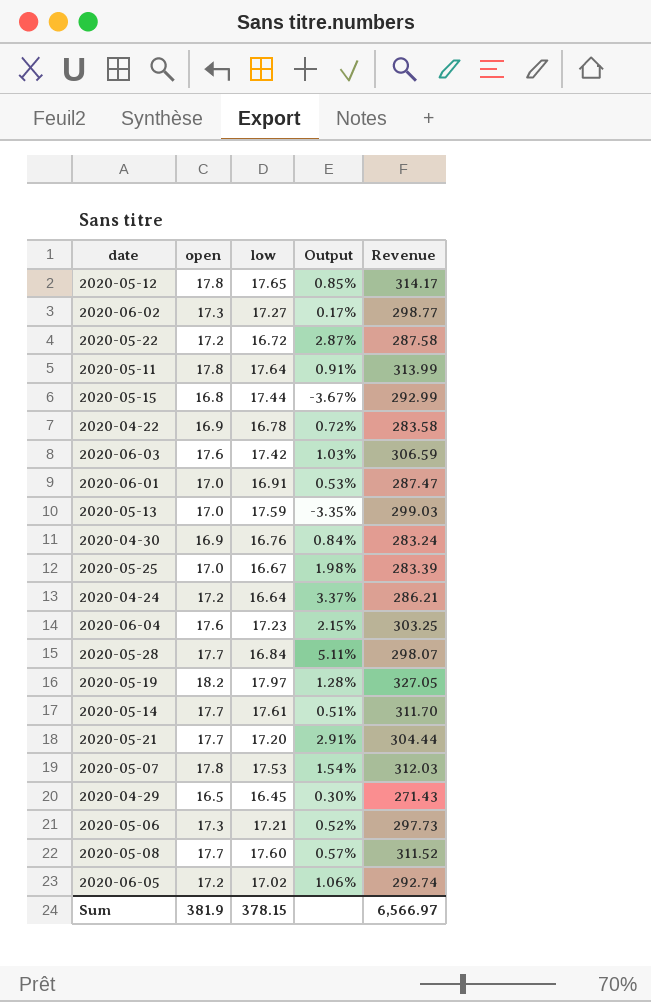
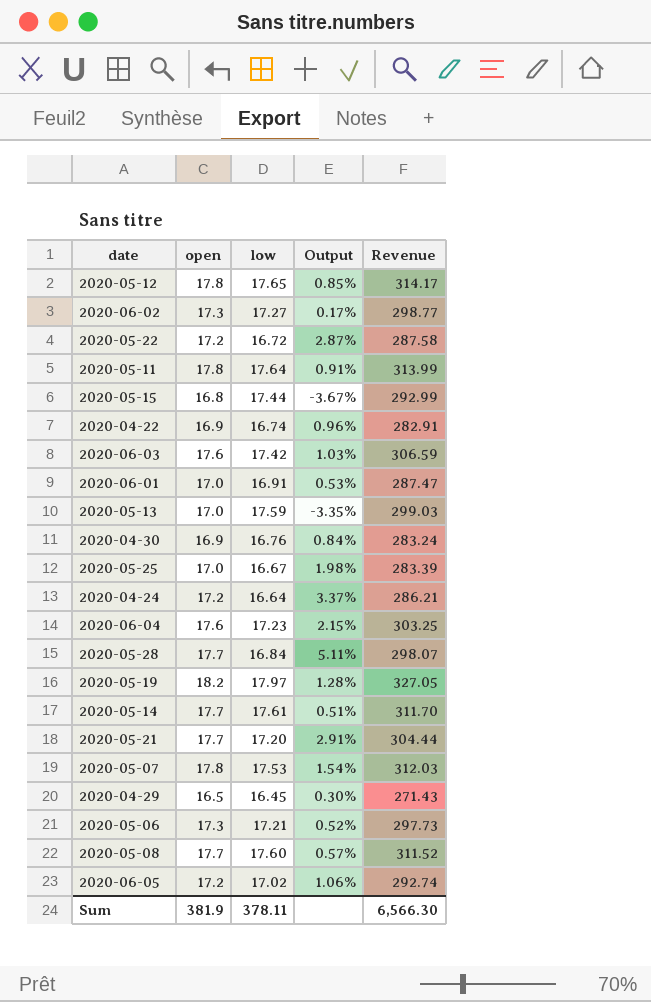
2020-04-22 | low: 16.78 -> 16.74
2020-04-22 | Output: 0.72% -> 0.96%
2020-04-22 | Revenue: 283.58 -> 282.91
Sum | low: 378.15 -> 378.11
Sum | Revenue: 6,566.97 -> 6,566.30

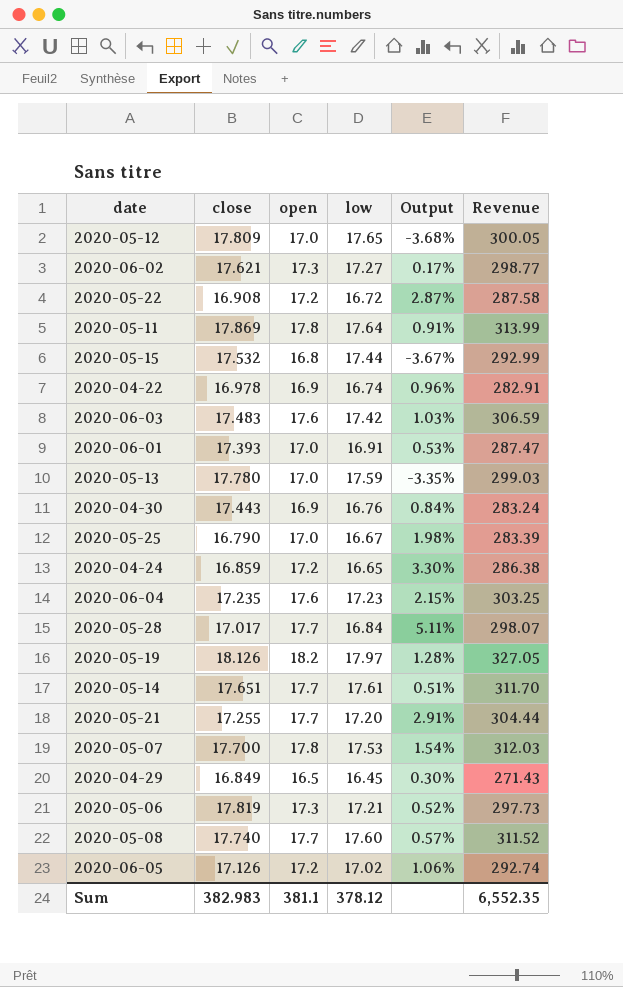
column close | position: none -> 2
2020-05-12 | open: 17.8 -> 17.0
2020-05-12 | Output: 0.85% -> -3.68%
2020-05-12 | Revenue: 314.17 -> 300.05
2020-04-24 | low: 16.64 -> 16.65
2020-04-24 | Output: 3.37% -> 3.30%
2020-04-24 | Revenue: 286.21 -> 286.38
Sum | open: 381.9 -> 381.1
Sum | low: 378.11 -> 378.12
Sum | Revenue: 6,566.30 -> 6,552.35

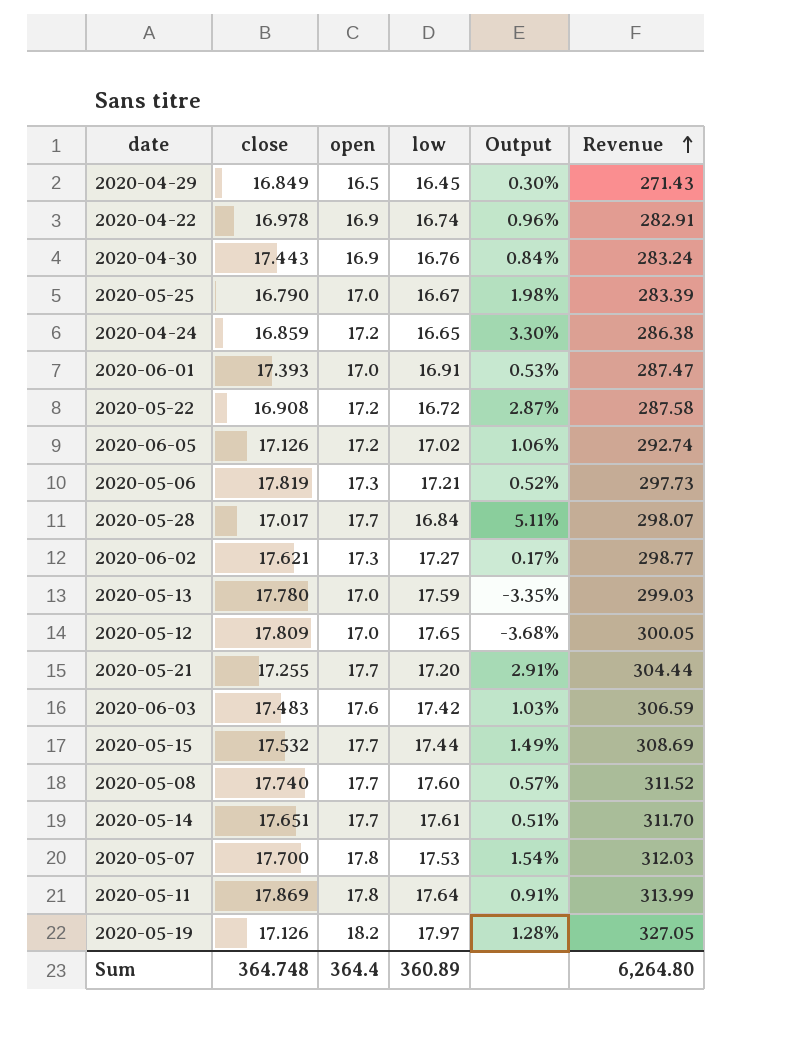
row order: none -> Revenue ascending
row 2020-06-04: 17.235 | 17.6 | 17.23 | 2.15% | 303.25 -> none
2020-05-15 | open: 16.8 -> 17.7
2020-05-15 | Output: -3.67% -> 1.49%
2020-05-15 | Revenue: 292.99 -> 308.69
2020-05-19 | close: 18.126 -> 17.126
Sum | close: 382.983 -> 364.748
Sum | open: 381.1 -> 364.4
Sum | low: 378.12 -> 360.89
Sum | Revenue: 6,552.35 -> 6,264.80

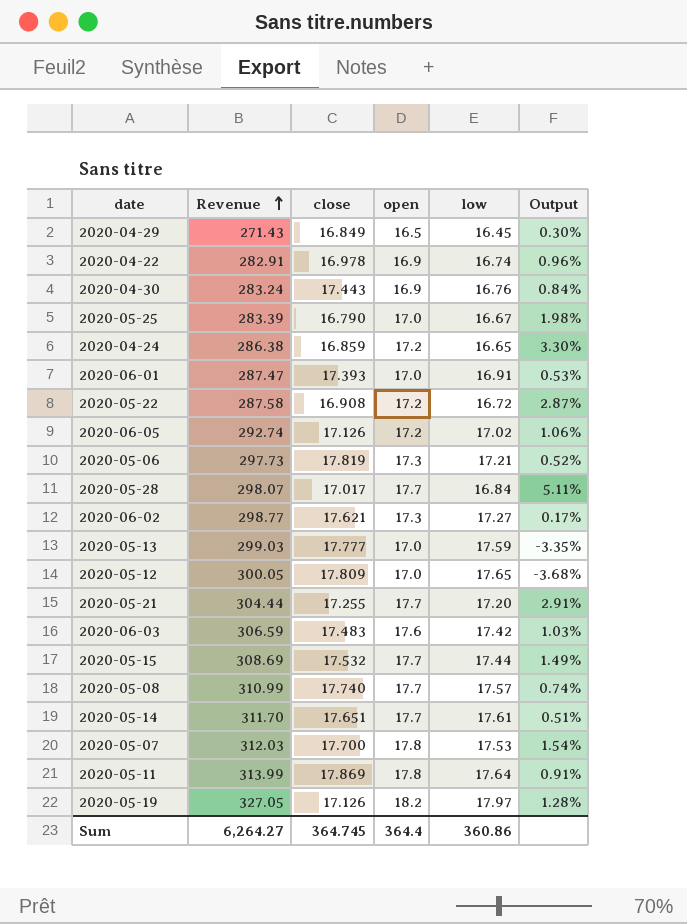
column Revenue | position: 6 -> 2
2020-05-13 | close: 17.780 -> 17.777
2020-05-08 | Revenue: 311.52 -> 310.99
2020-05-08 | low: 17.60 -> 17.57
2020-05-08 | Output: 0.57% -> 0.74%
Sum | Revenue: 6,264.80 -> 6,264.27
Sum | close: 364.748 -> 364.745
Sum | low: 360.89 -> 360.86

